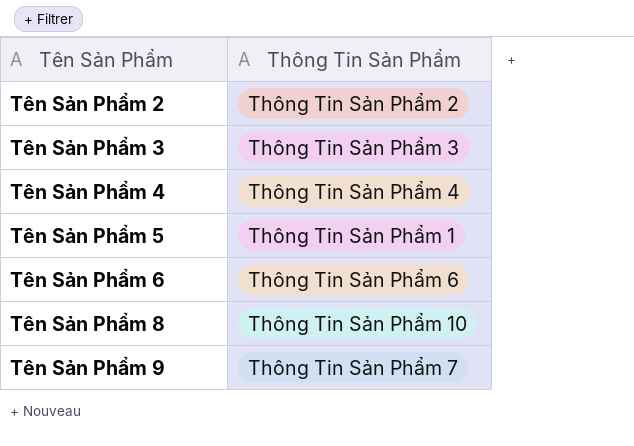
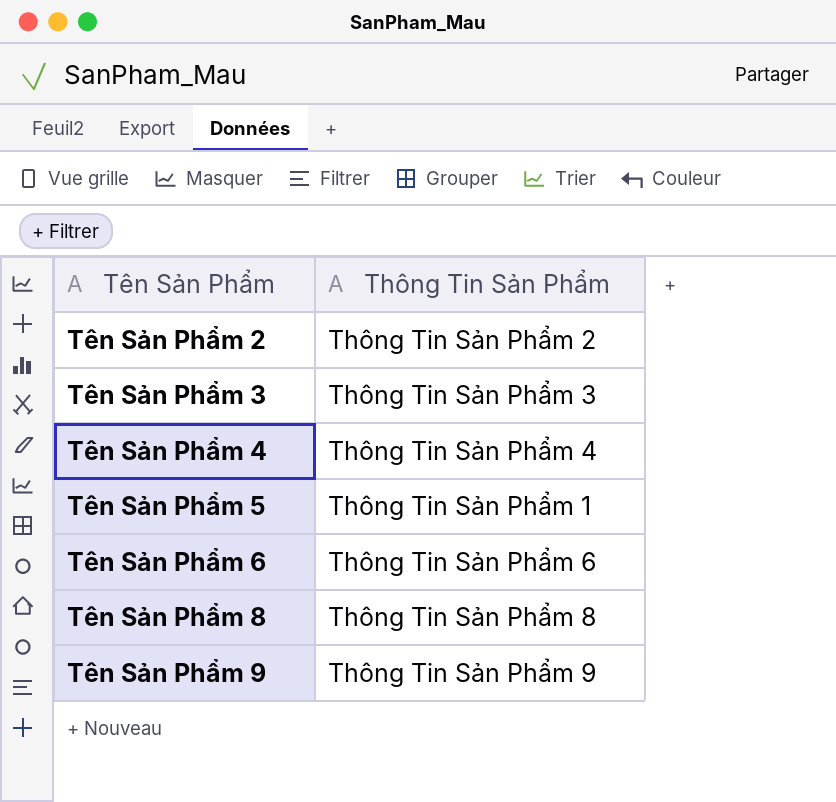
Tên Sản Phẩm 8 | Thông Tin Sản Phẩm: Thông Tin Sản Phẩm 10 -> Thông Tin Sản Phẩm 8
Tên Sản Phẩm 9 | Thông Tin Sản Phẩm: Thông Tin Sản Phẩm 7 -> Thông Tin Sản Phẩm 9

